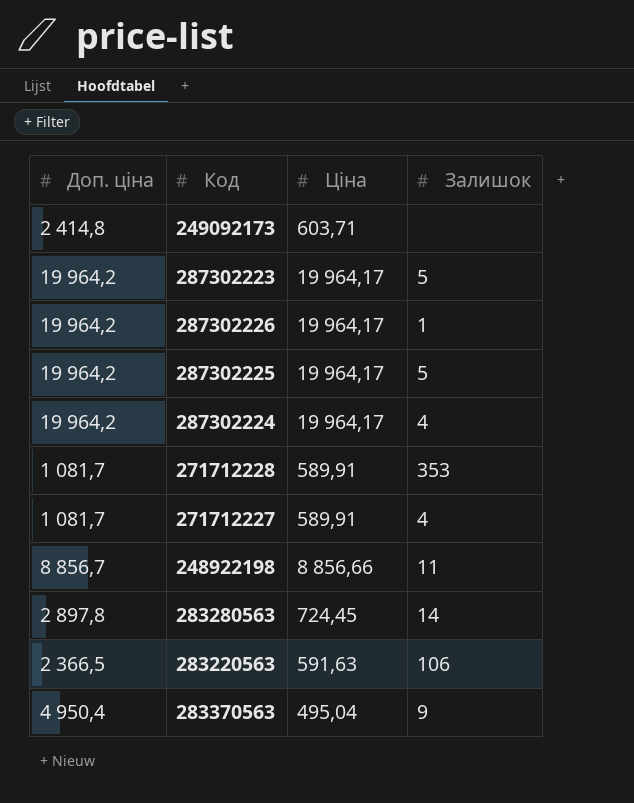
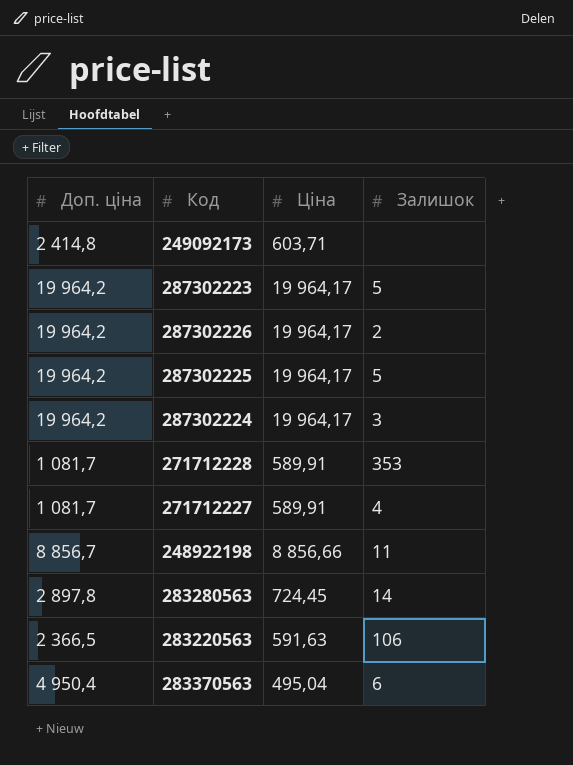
287302226 | Залишок: 1 -> 2
287302224 | Залишок: 4 -> 3
283370563 | Залишок: 9 -> 6

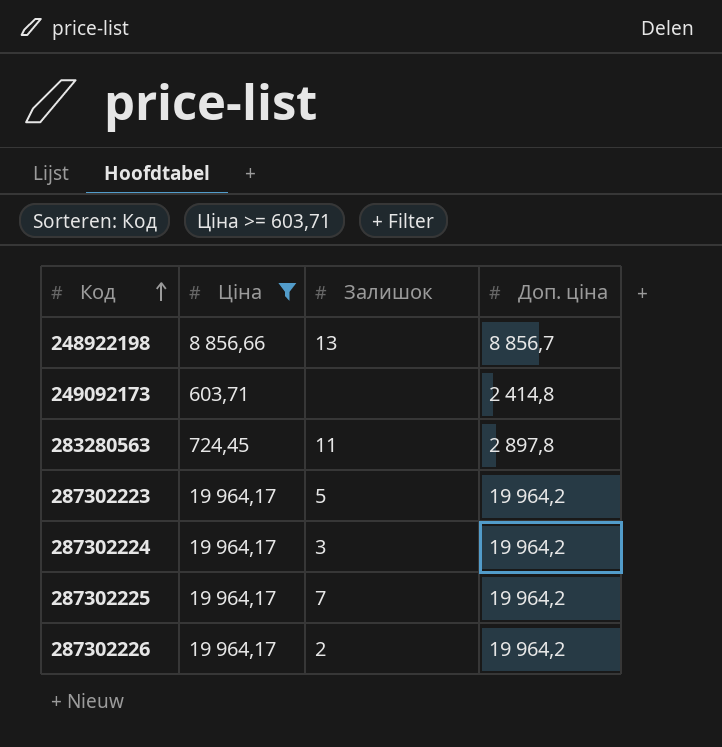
filter: none -> Ціна >= 603,71
row order: none -> Код ascending
column Доп. ціна | position: 1 -> 4
248922198 | Залишок: 11 -> 13
283280563 | Залишок: 14 -> 11
287302225 | Залишок: 5 -> 7

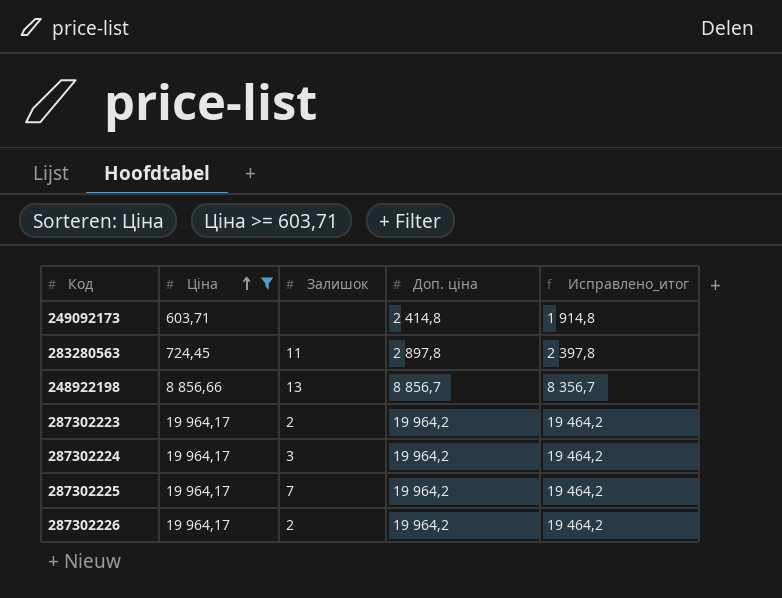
row order: Код ascending -> Ціна ascending
column Исправлено_итог | formula: none -> [Доп. ціна] - 500
287302223 | Залишок: 5 -> 2

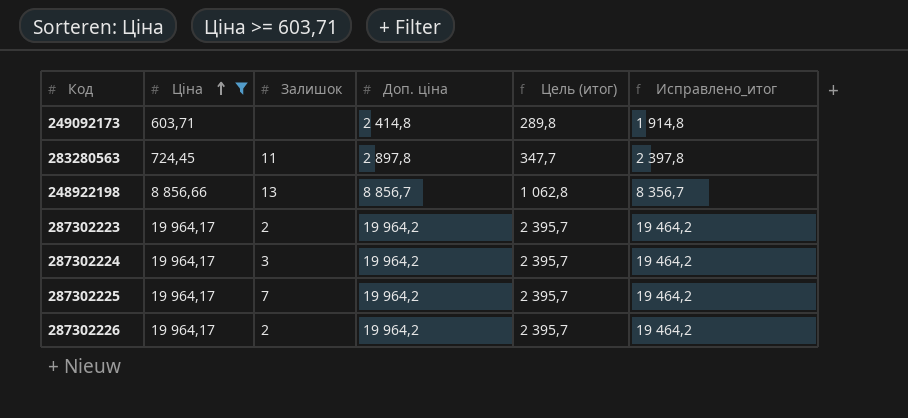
column Цель (итог) | formula: none -> [Доп. ціна] * 0,12

